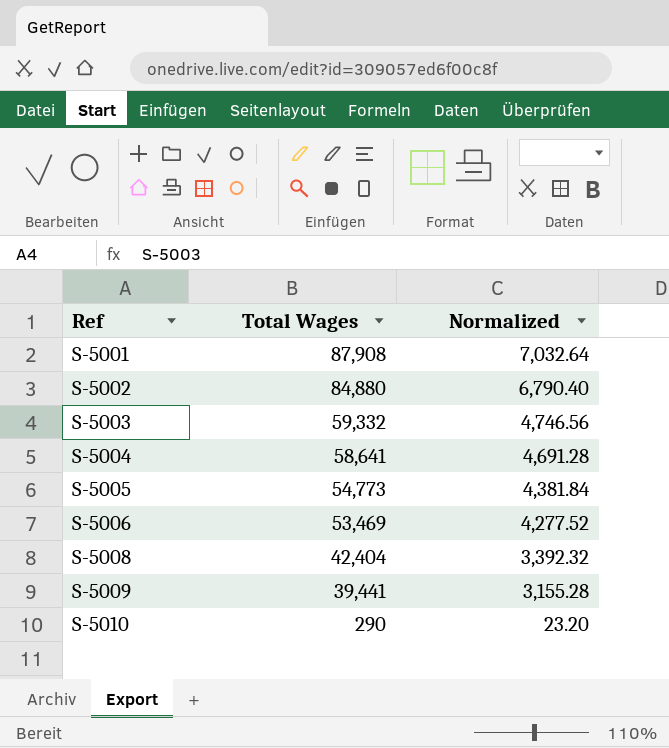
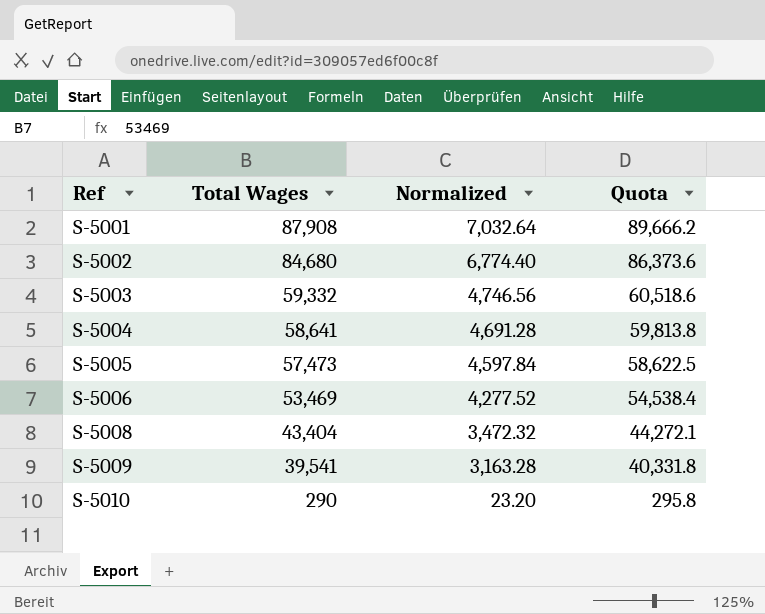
column Quota | formula: none -> [Total Wages] * 1.02
S-5002 | Total Wages: 84,880 -> 84,680
S-5002 | Normalized: 6,790.40 -> 6,774.40
S-5005 | Total Wages: 54,773 -> 57,473
S-5005 | Normalized: 4,381.84 -> 4,597.84
S-5008 | Total Wages: 42,404 -> 43,404
S-5008 | Normalized: 3,392.32 -> 3,472.32
S-5009 | Total Wages: 39,441 -> 39,541
S-5009 | Normalized: 3,155.28 -> 3,163.28

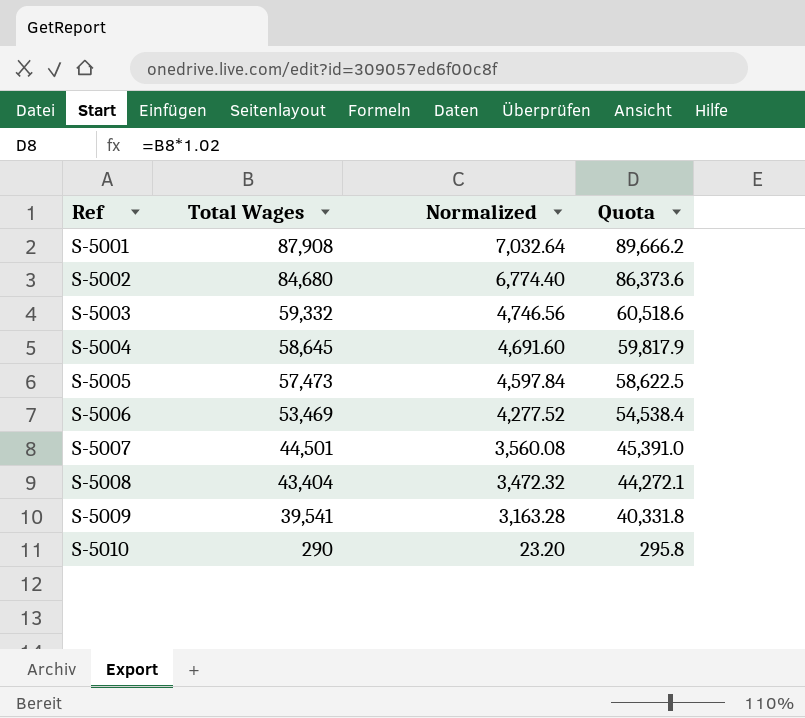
S-5004 | Total Wages: 58,641 -> 58,645
S-5004 | Normalized: 4,691.28 -> 4,691.60
S-5004 | Quota: 59,813.8 -> 59,817.9
row S-5007: none -> 44,501 | 3,560.08 | 45,391.0

